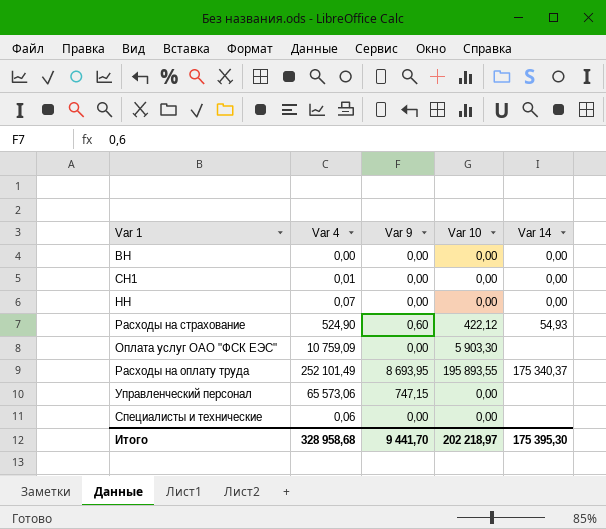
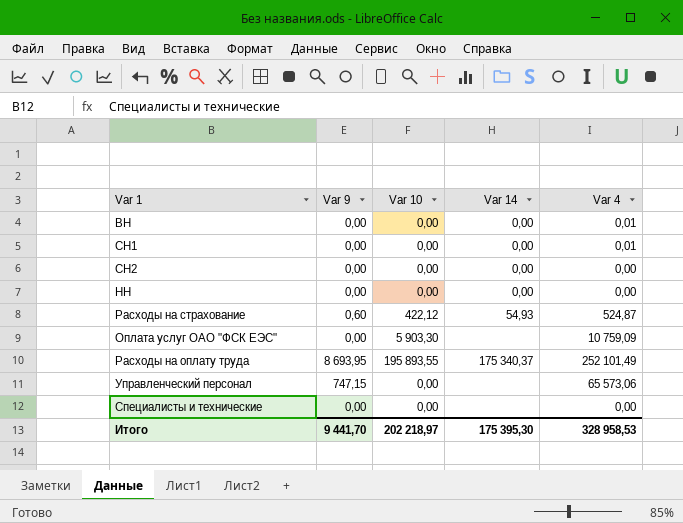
column Var 4 | position: 2 -> 5
ВН | Var 4: 0,00 -> 0,01
row СН2: none -> 0,00 | 0,00 | 0,00 | 0,00
НН | Var 4: 0,07 -> 0,00
Расходы на страхование | Var 4: 524,90 -> 524,87
Специалисты и технические | Var 4: 0,06 -> 0,00
Итого | Var 4: 328 958,68 -> 328 958,53

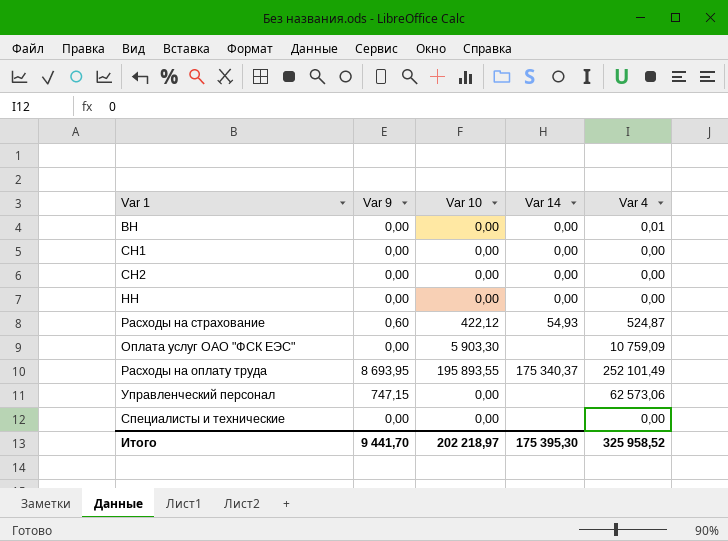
СН1 | Var 4: 0,01 -> 0,00
Управленческий персонал | Var 4: 65 573,06 -> 62 573,06
Итого | Var 4: 328 958,53 -> 325 958,52

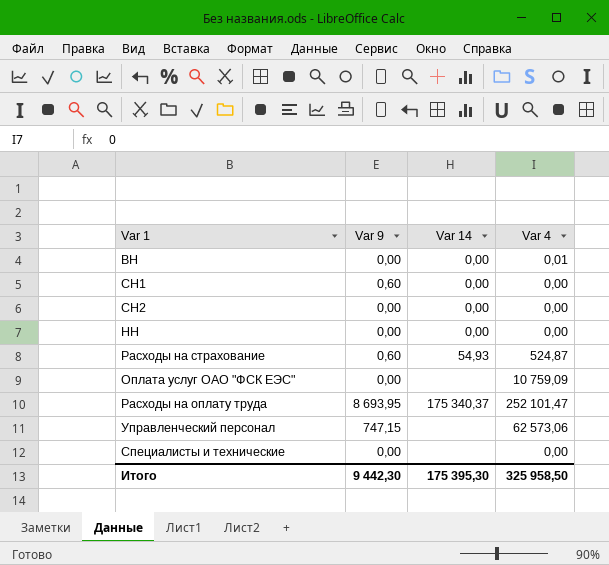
column Var 10 | position: 3 -> none
СН1 | Var 9: 0,00 -> 0,60
Расходы на оплату труда | Var 4: 252 101,49 -> 252 101,47
Итого | Var 9: 9 441,70 -> 9 442,30
Итого | Var 4: 325 958,52 -> 325 958,50

